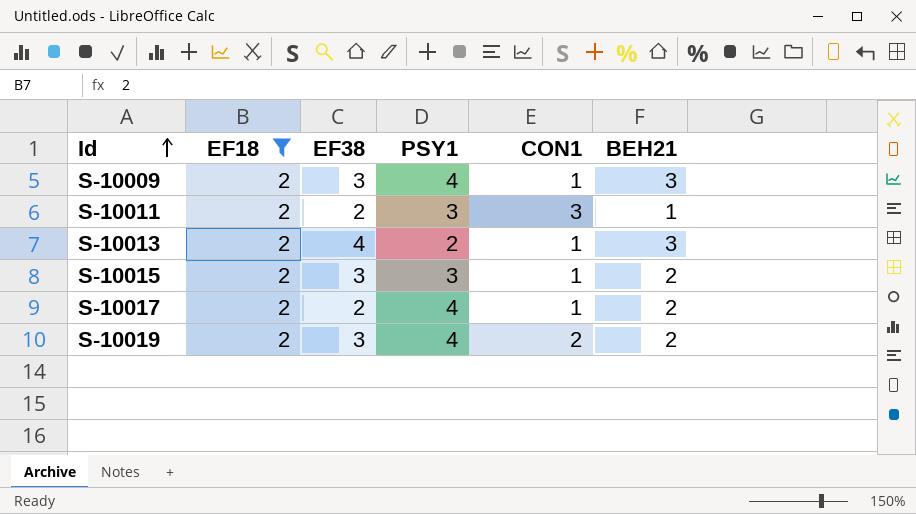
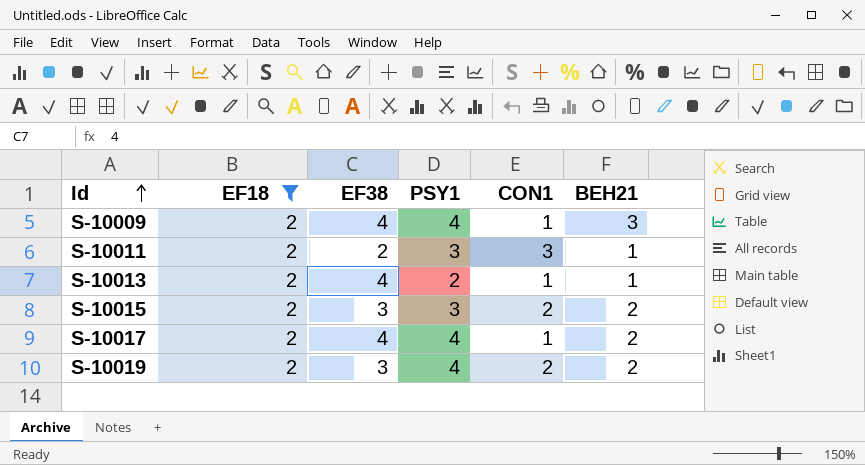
S-10009 | EF38: 3 -> 4
S-10013 | BEH21: 3 -> 1
S-10015 | CON1: 1 -> 2
S-10017 | EF38: 2 -> 4

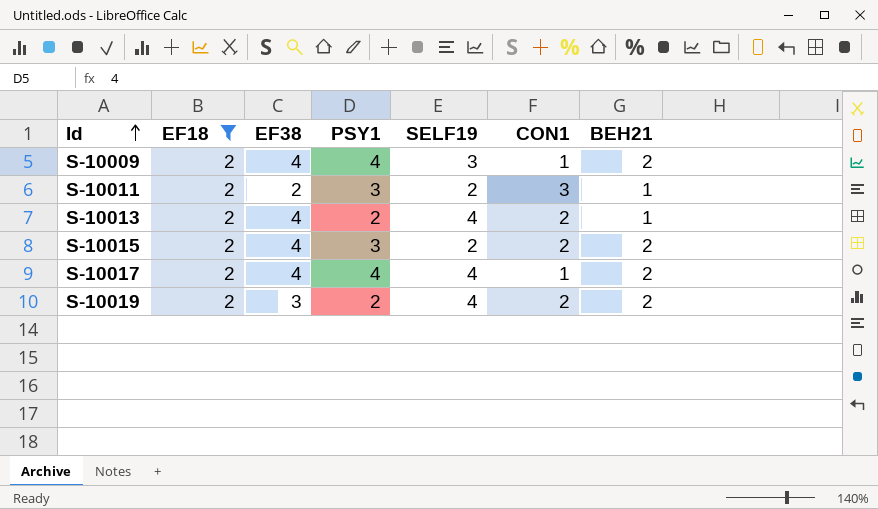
column SELF19 | position: none -> 5
S-10009 | BEH21: 3 -> 2
S-10013 | CON1: 1 -> 2
S-10015 | EF38: 3 -> 4
S-10019 | PSY1: 4 -> 2

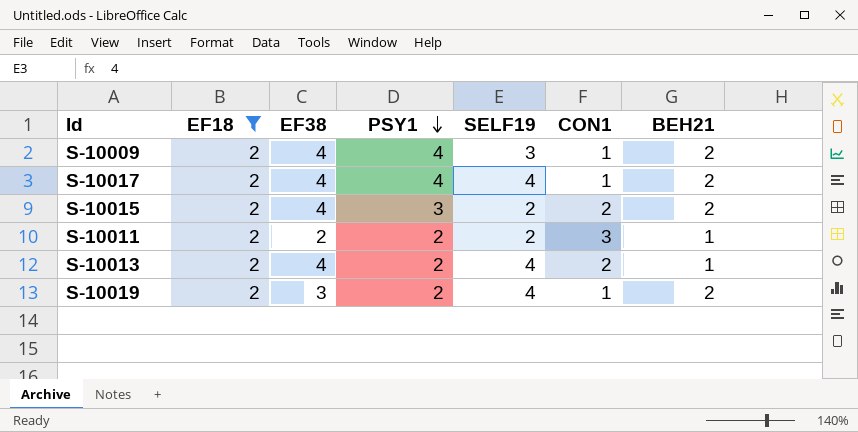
row order: Id ascending -> PSY1 descending
S-10011 | PSY1: 3 -> 2
S-10019 | CON1: 2 -> 1

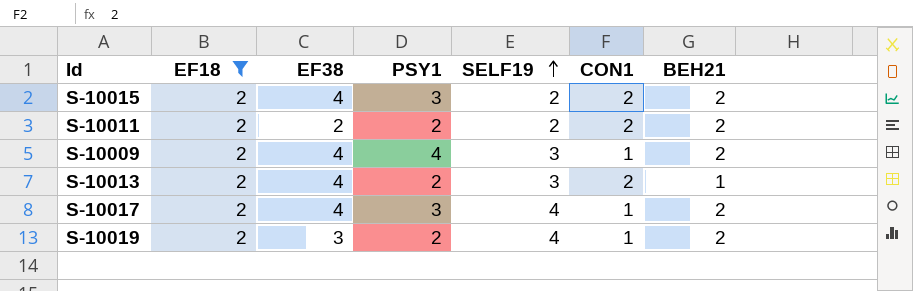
row order: PSY1 descending -> SELF19 ascending
S-10011 | CON1: 3 -> 2
S-10011 | BEH21: 1 -> 2
S-10013 | SELF19: 4 -> 3
S-10017 | PSY1: 4 -> 3

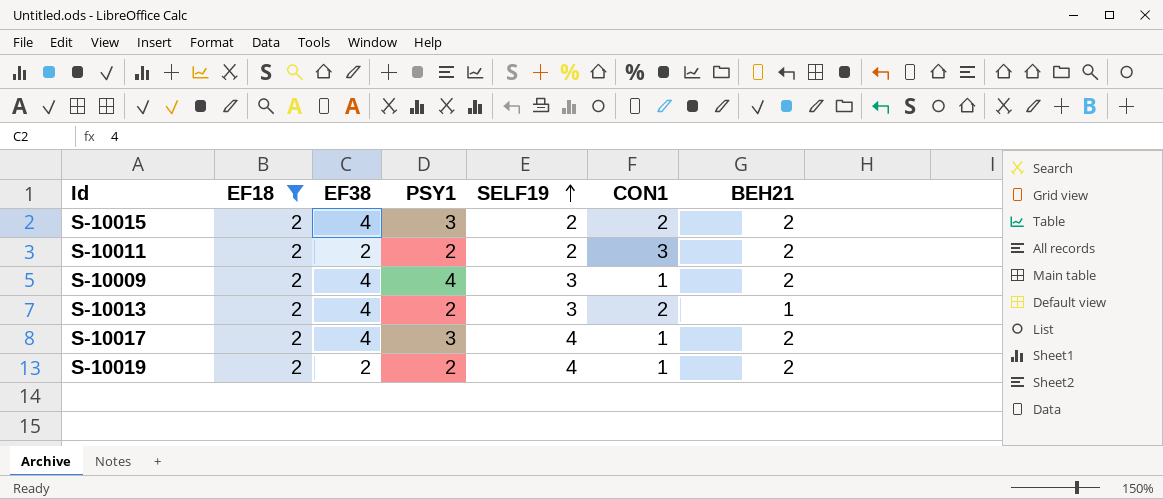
S-10011 | CON1: 2 -> 3
S-10019 | EF38: 3 -> 2

